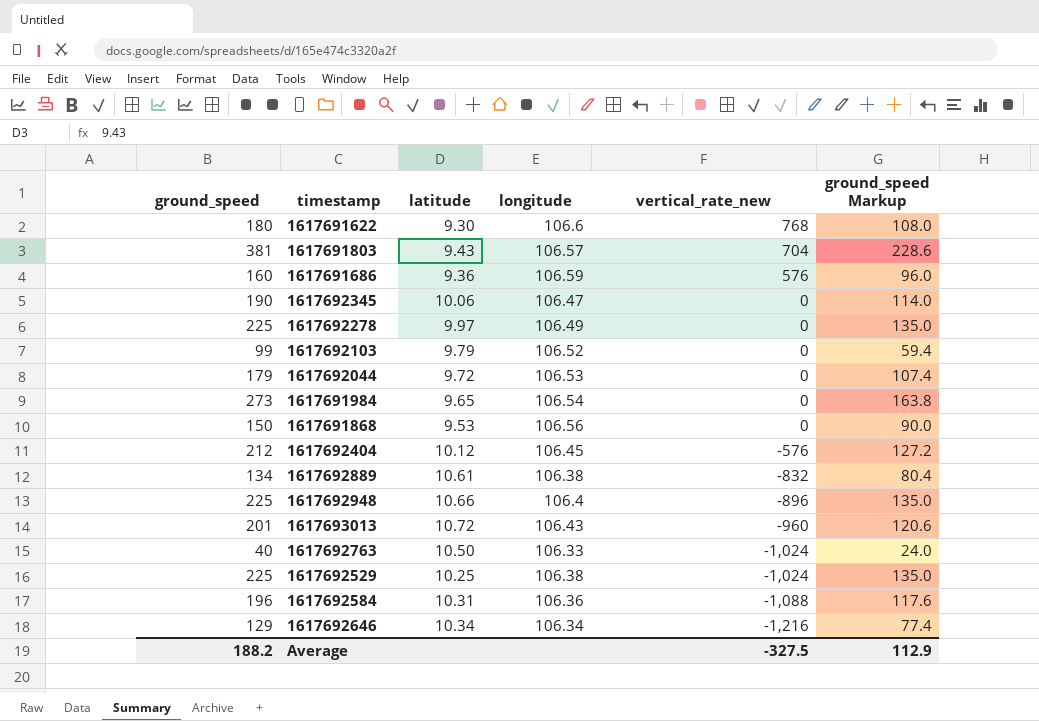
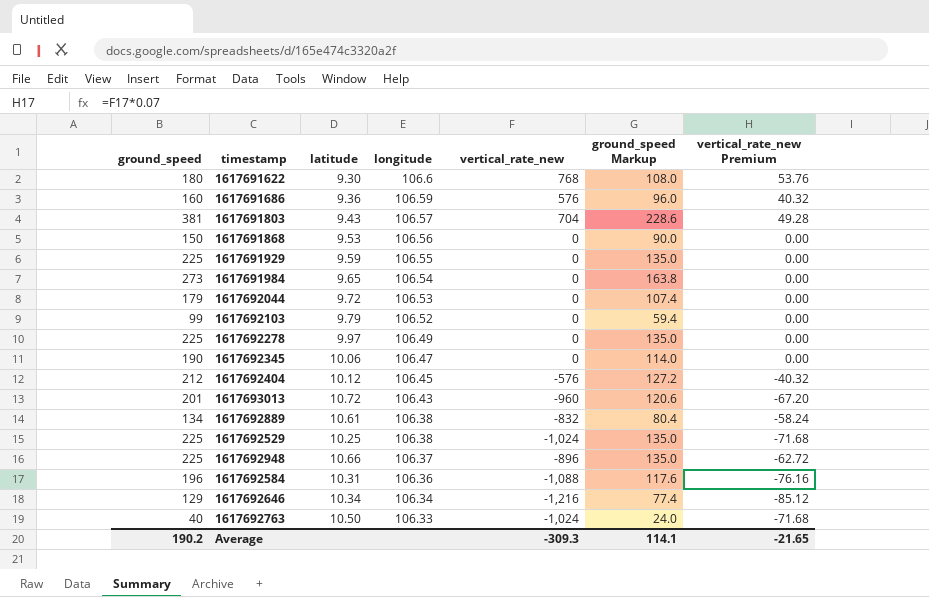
row order: vertical_rate_new descending -> longitude descending
column vertical_rate_new Premium | formula: none -> [vertical_rate_new] * 0.07
row 1617691929: none -> 225 | 9.59 | 106.55 | 0 | 135.0 | 0.00
1617692948 | longitude: 106.4 -> 106.37
Average | ground_speed: 188.2 -> 190.2
Average | vertical_rate_new: -327.5 -> -309.3
Average | ground_speed Markup: 112.9 -> 114.1

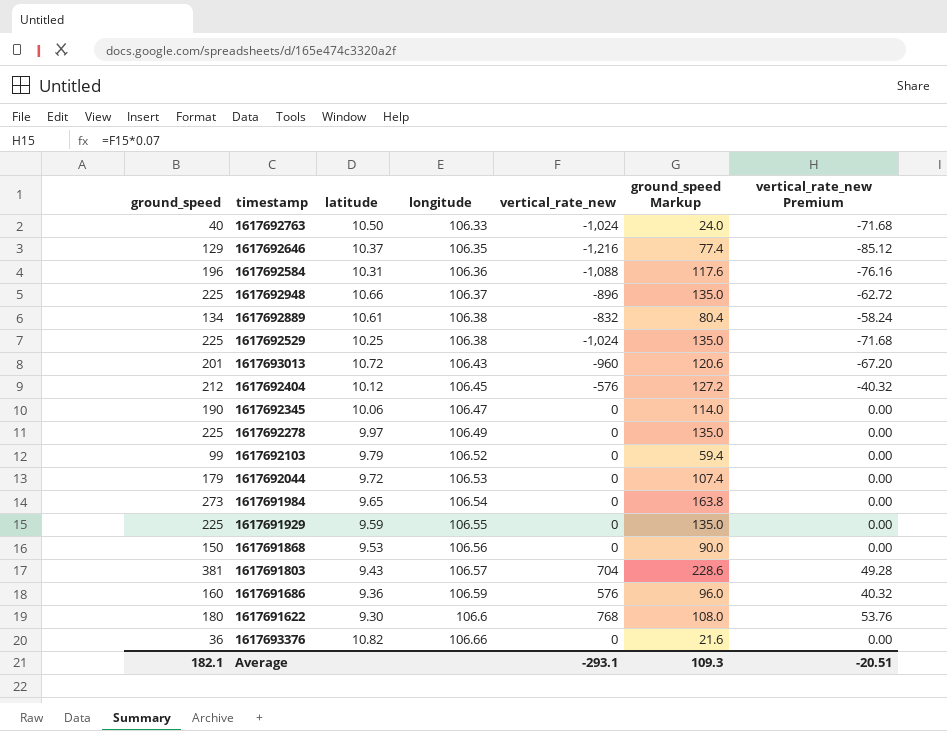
row order: longitude descending -> longitude ascending
1617692646 | latitude: 10.34 -> 10.37
1617692646 | longitude: 106.34 -> 106.35
row 1617693376: none -> 36 | 10.82 | 106.66 | 0 | 21.6 | 0.00
Average | ground_speed: 190.2 -> 182.1
Average | vertical_rate_new: -309.3 -> -293.1
Average | ground_speed Markup: 114.1 -> 109.3
Average | vertical_rate_new Premium: -21.65 -> -20.51

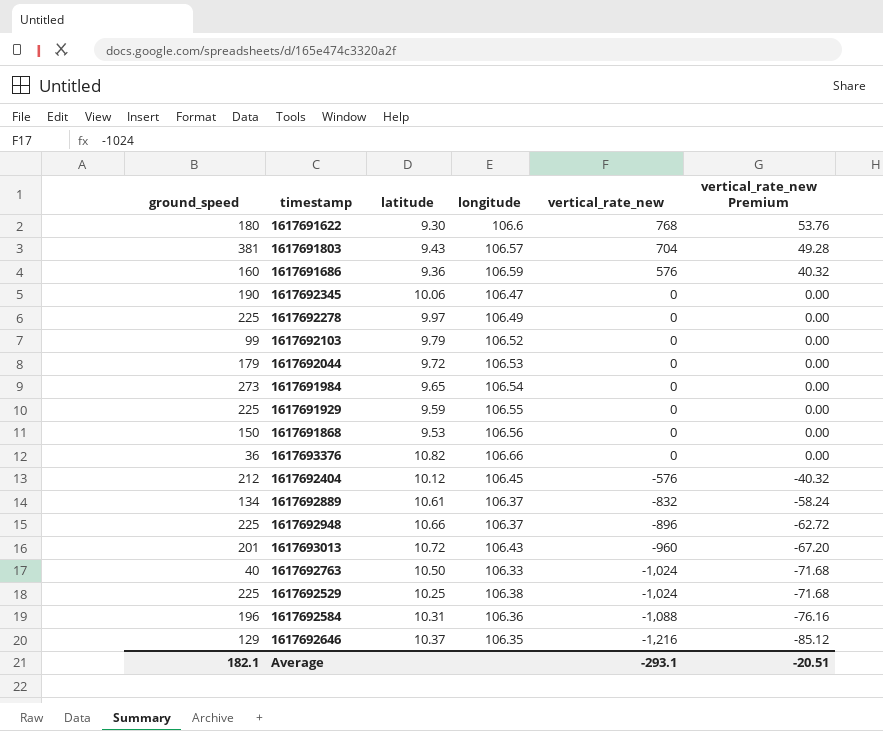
row order: longitude ascending -> vertical_rate_new descending
column ground_speed Markup | formula: [ground_speed] * 0.6 -> none
1617692889 | longitude: 106.38 -> 106.37

